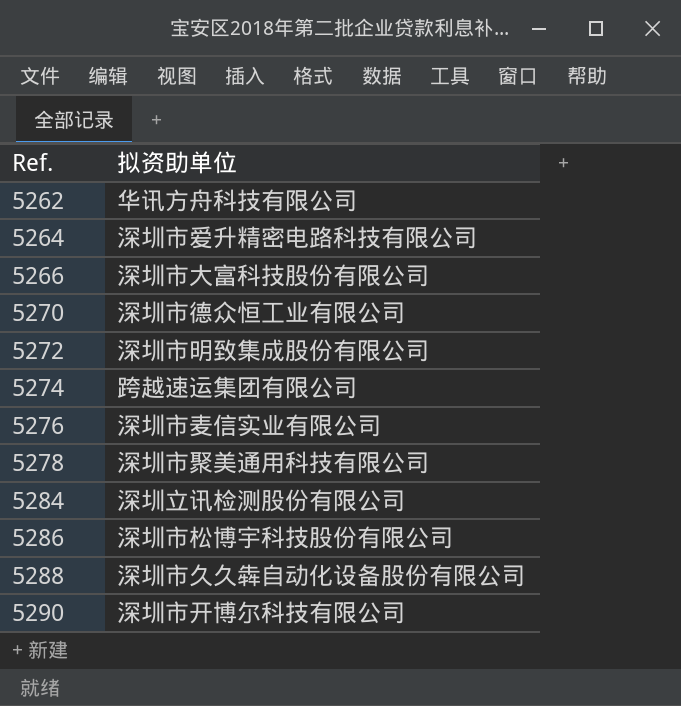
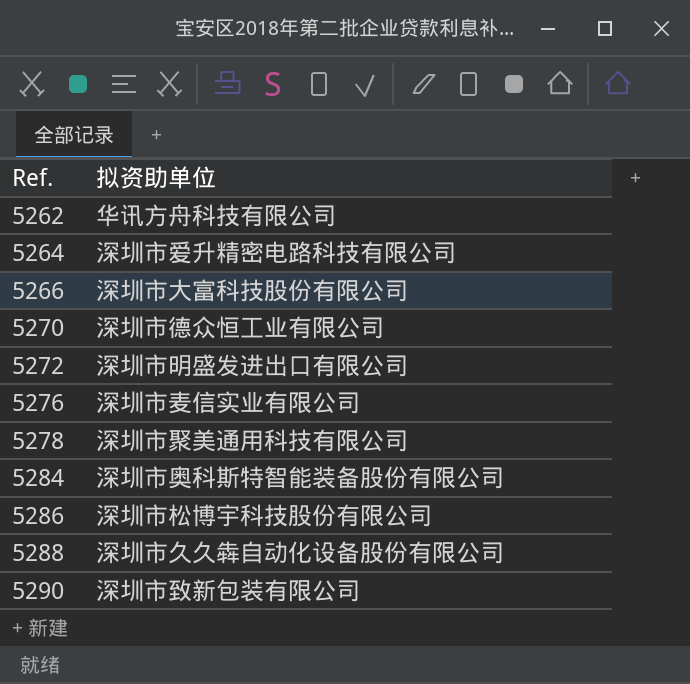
row 5274: 跨越速运集团有限公司 -> none
5272 | 拟资助单位: 深圳市明致集成股份有限公司 -> 深圳市明盛发进出口有限公司
5284 | 拟资助单位: 深圳立讯检测股份有限公司 -> 深圳市奥科斯特智能装备股份有限公司
5290 | 拟资助单位: 深圳市开博尔科技有限公司 -> 深圳市致新包装有限公司

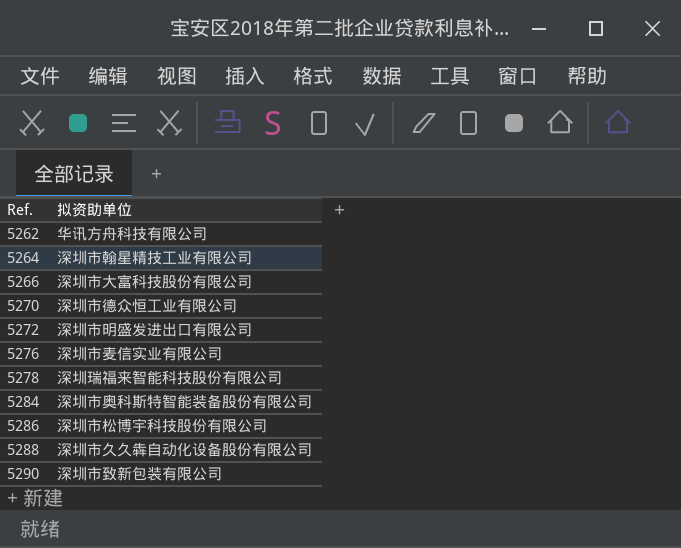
5264 | 拟资助单位: 深圳市爱升精密电路科技有限公司 -> 深圳市翰星精技工业有限公司
5278 | 拟资助单位: 深圳市聚美通用科技有限公司 -> 深圳瑞福来智能科技股份有限公司

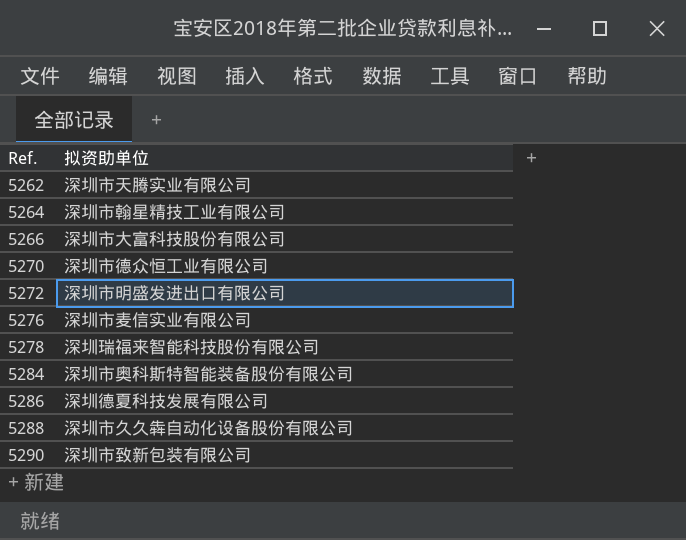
5262 | 拟资助单位: 华讯方舟科技有限公司 -> 深圳市天腾实业有限公司
5286 | 拟资助单位: 深圳市松博宇科技股份有限公司 -> 深圳德夏科技发展有限公司

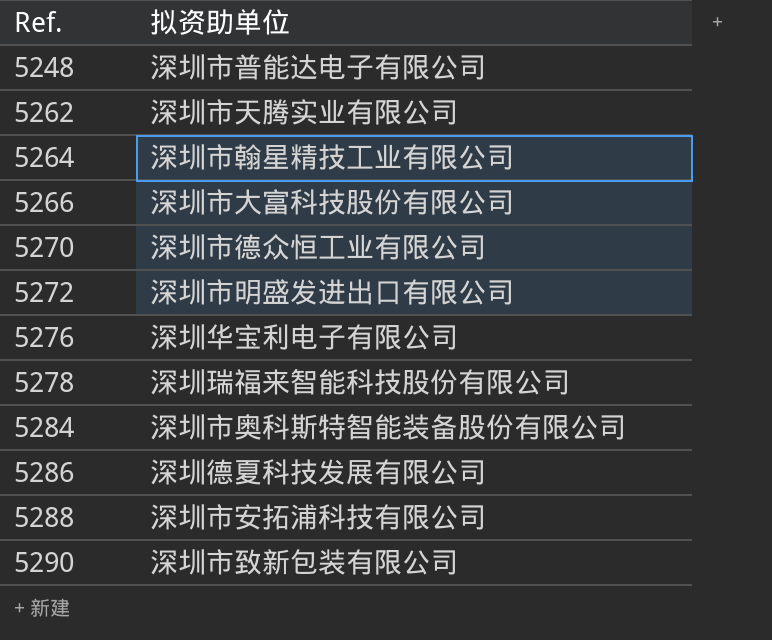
row 5248: none -> 深圳市普能达电子有限公司
5276 | 拟资助单位: 深圳市麦信实业有限公司 -> 深圳华宝利电子有限公司
5288 | 拟资助单位: 深圳市久久犇自动化设备股份有限公司 -> 深圳市安拓浦科技有限公司

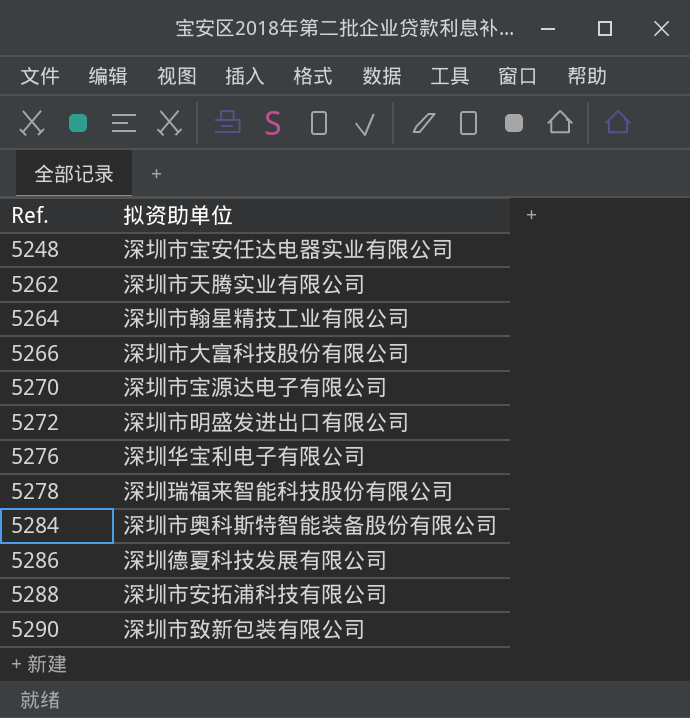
5248 | 拟资助单位: 深圳市普能达电子有限公司 -> 深圳市宝安任达电器实业有限公司
5270 | 拟资助单位: 深圳市德众恒工业有限公司 -> 深圳市宝源达电子有限公司

